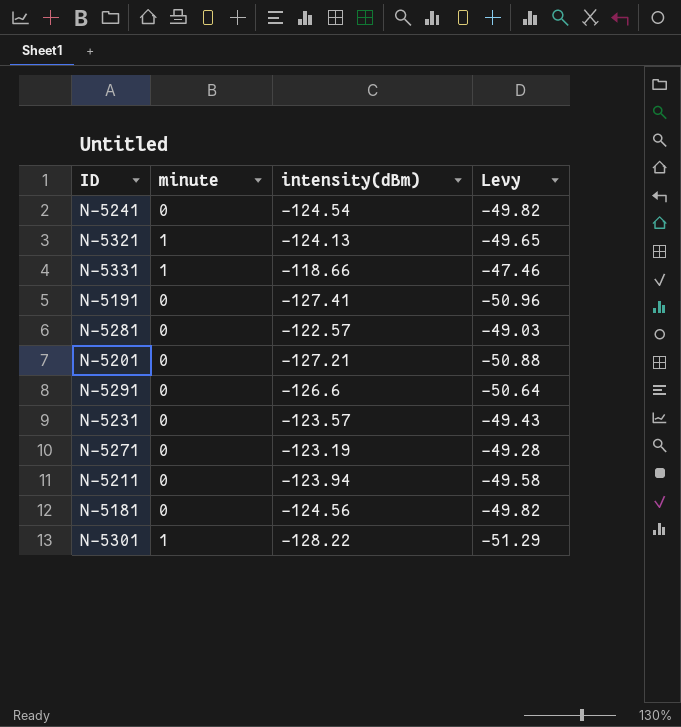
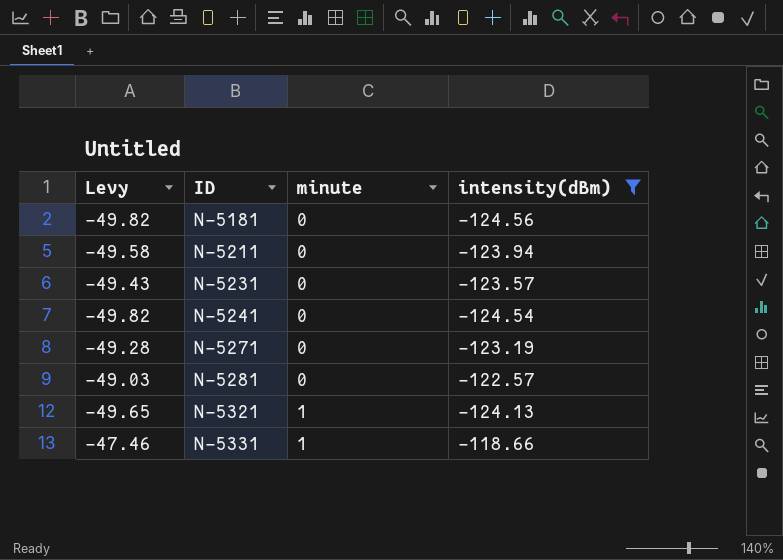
filter: none -> intensity(dBm) >= -124.56
row order: none -> ID ascending
column Levy | position: 4 -> 1

